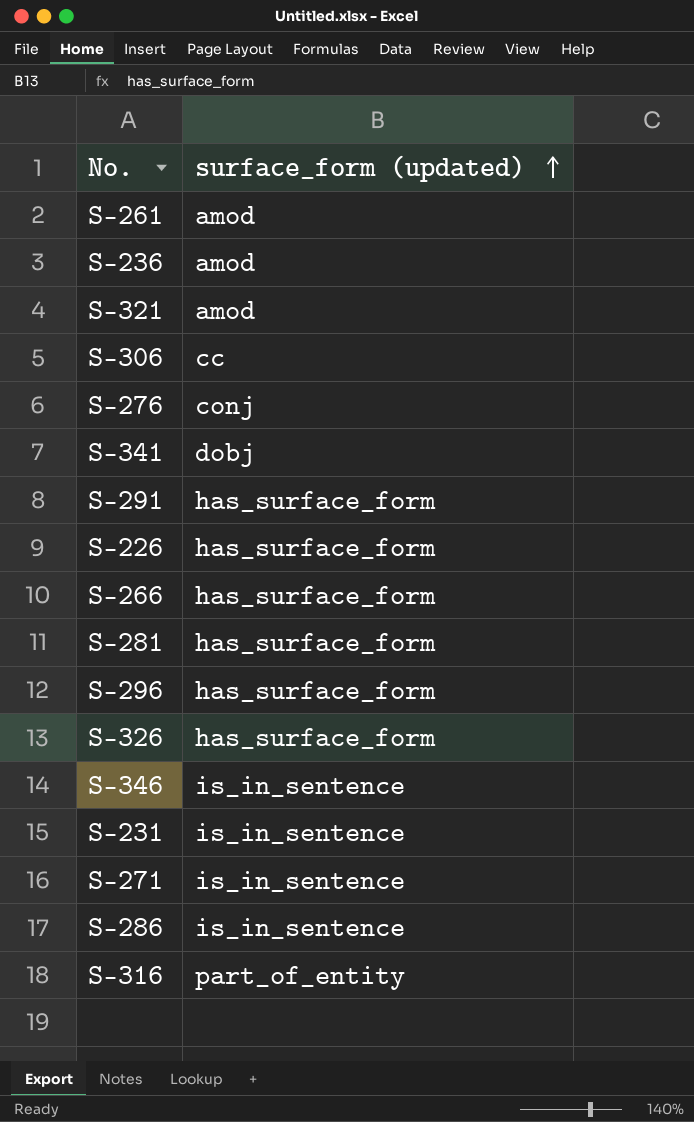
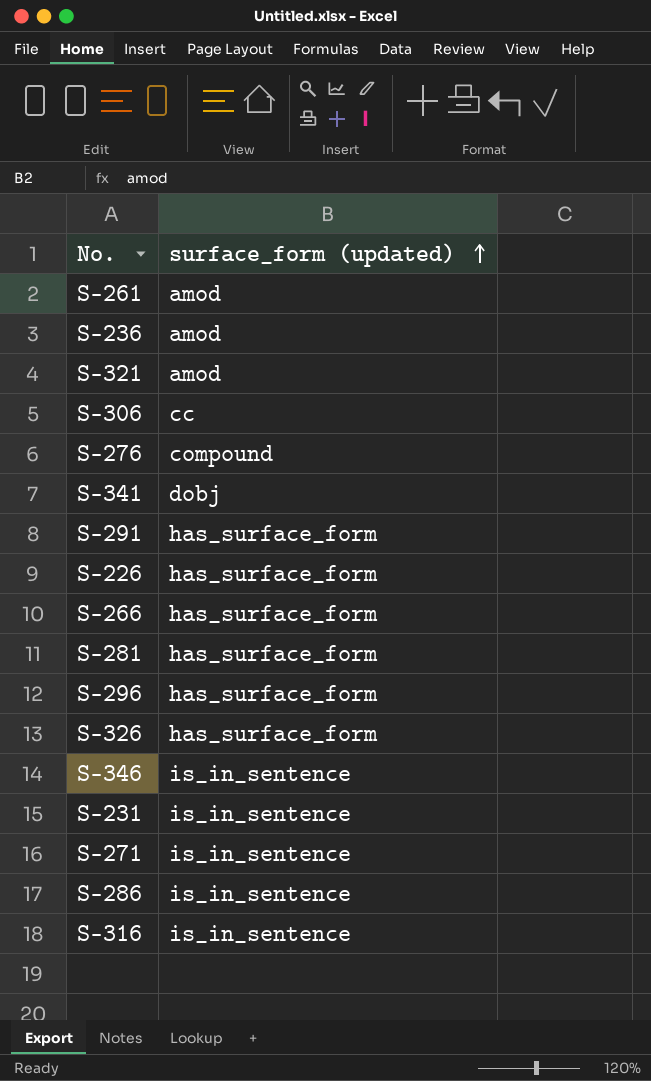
S-276 | surface_form (updated): conj -> compound
S-316 | surface_form (updated): part_of_entity -> is_in_sentence

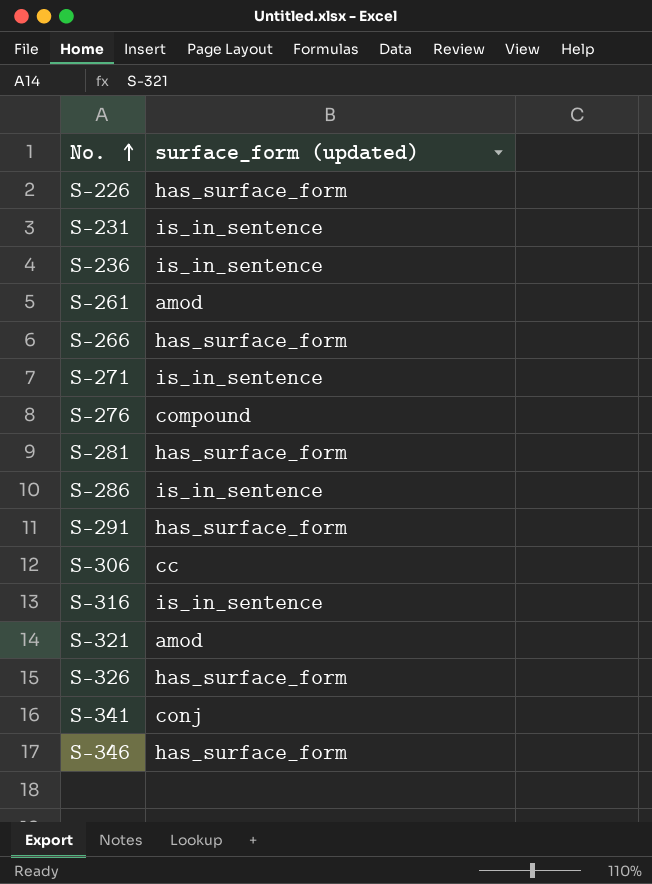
row order: surface_form (updated) ascending -> No. ascending
row S-296: has_surface_form -> none
S-236 | surface_form (updated): amod -> is_in_sentence
S-341 | surface_form (updated): dobj -> conj
S-346 | surface_form (updated): is_in_sentence -> has_surface_form

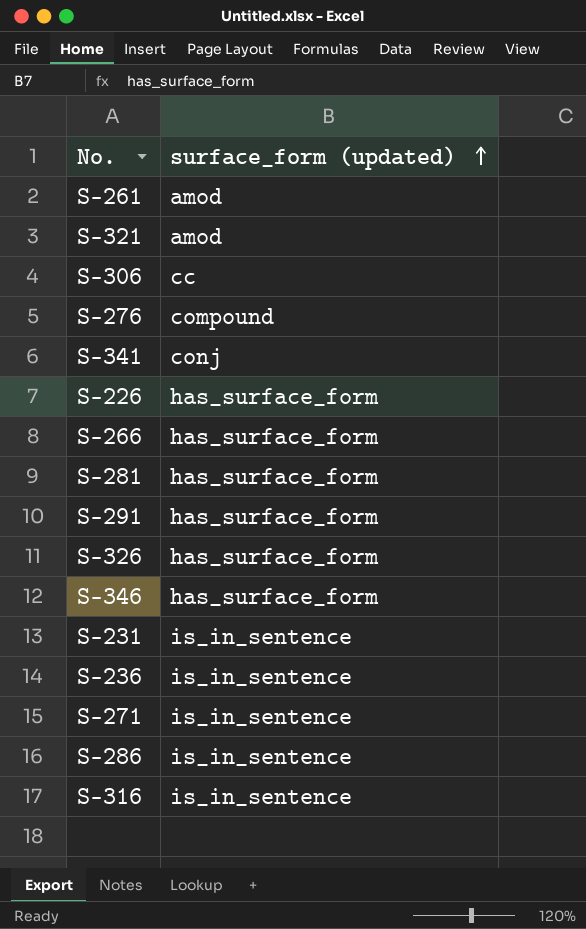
row order: No. ascending -> surface_form (updated) ascending

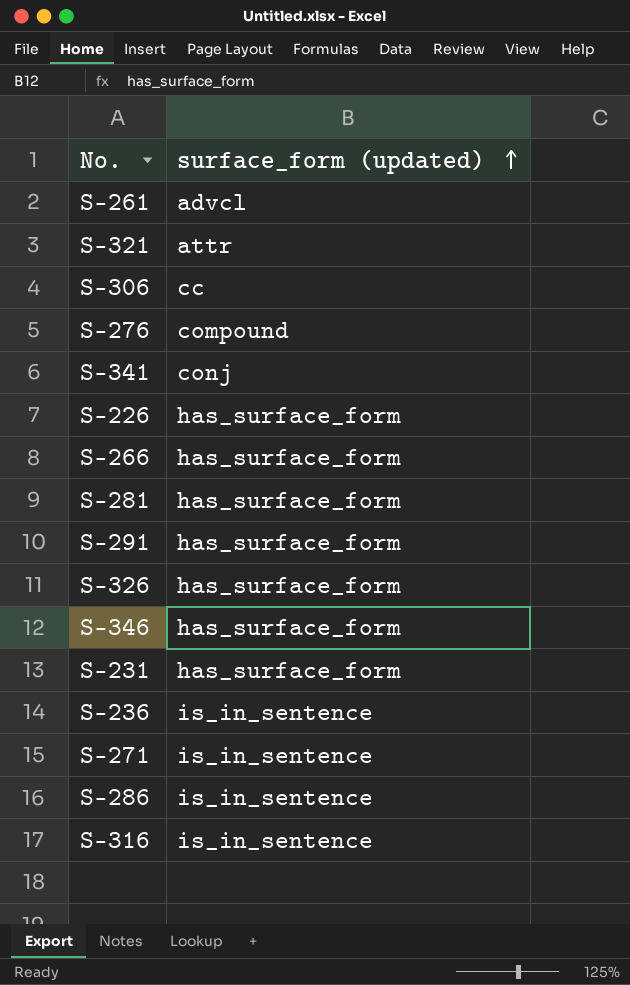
S-261 | surface_form (updated): amod -> advcl
S-321 | surface_form (updated): amod -> attr
S-231 | surface_form (updated): is_in_sentence -> has_surface_form

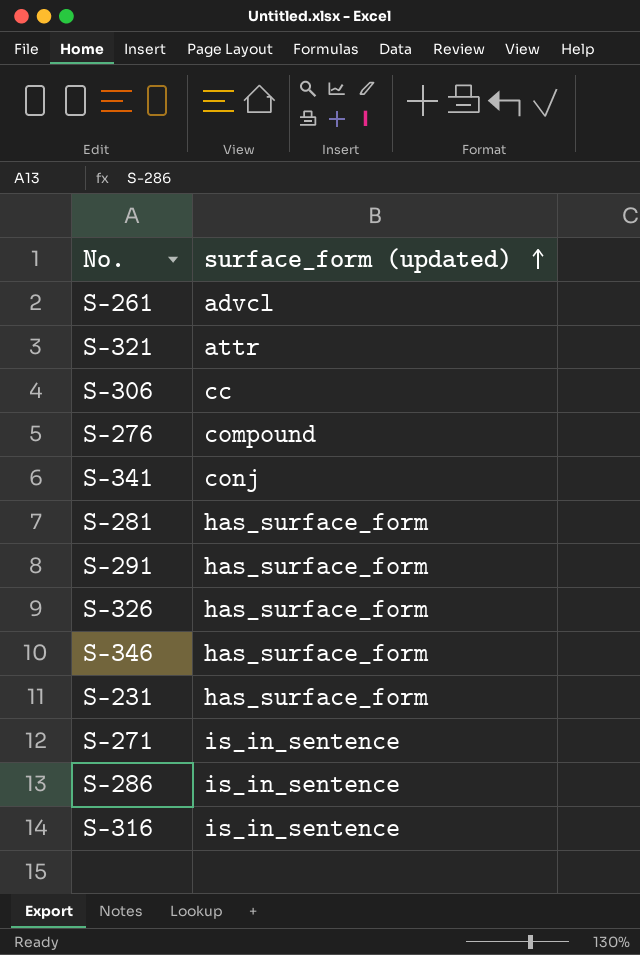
row S-226: has_surface_form -> none
row S-266: has_surface_form -> none
row S-236: is_in_sentence -> none

